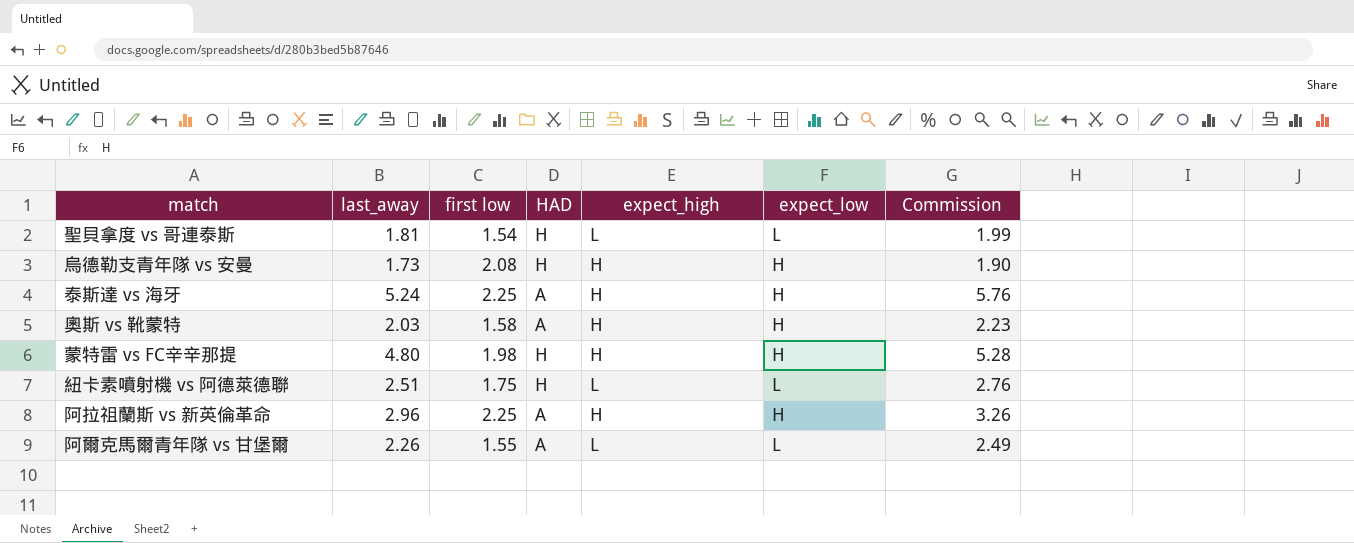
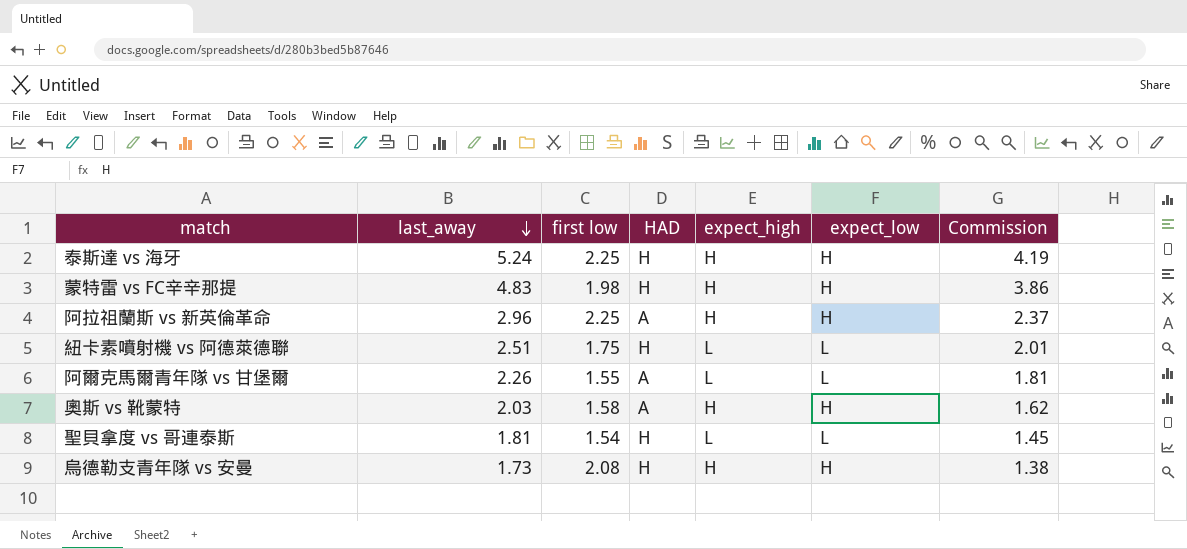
row order: none -> last_away descending
column Commission | formula: [last_away] * 1.1 -> [last_away] * 0.8
泰斯達 vs 海牙 | HAD: A -> H
蒙特雷 vs FC辛辛那提 | last_away: 4.80 -> 4.83

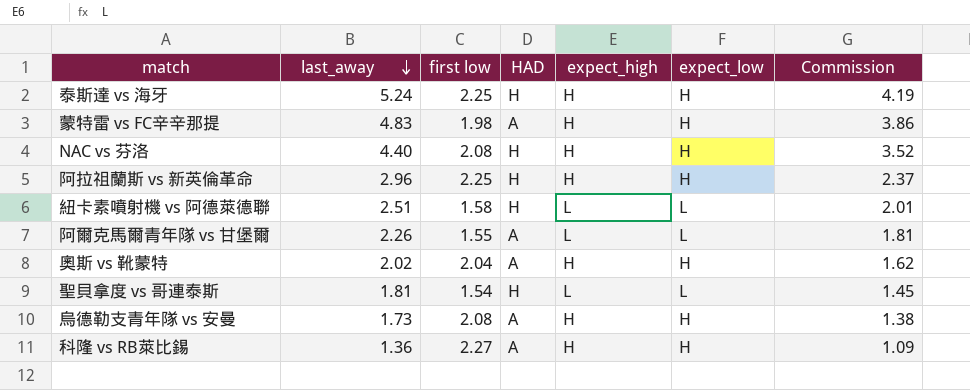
蒙特雷 vs FC辛辛那提 | HAD: H -> A
row NAC vs 芬洛: none -> 4.40 | 2.08 | H | H | H | 3.52
阿拉祖蘭斯 vs 新英倫革命 | HAD: A -> H
紐卡素噴射機 vs 阿德萊德聯 | first low: 1.75 -> 1.58
奧斯 vs 靴蒙特 | last_away: 2.03 -> 2.02
奧斯 vs 靴蒙特 | first low: 1.58 -> 2.04
烏德勒支青年隊 vs 安曼 | HAD: H -> A
row 科隆 vs RB萊比錫: none -> 1.36 | 2.27 | A | H | H | 1.09

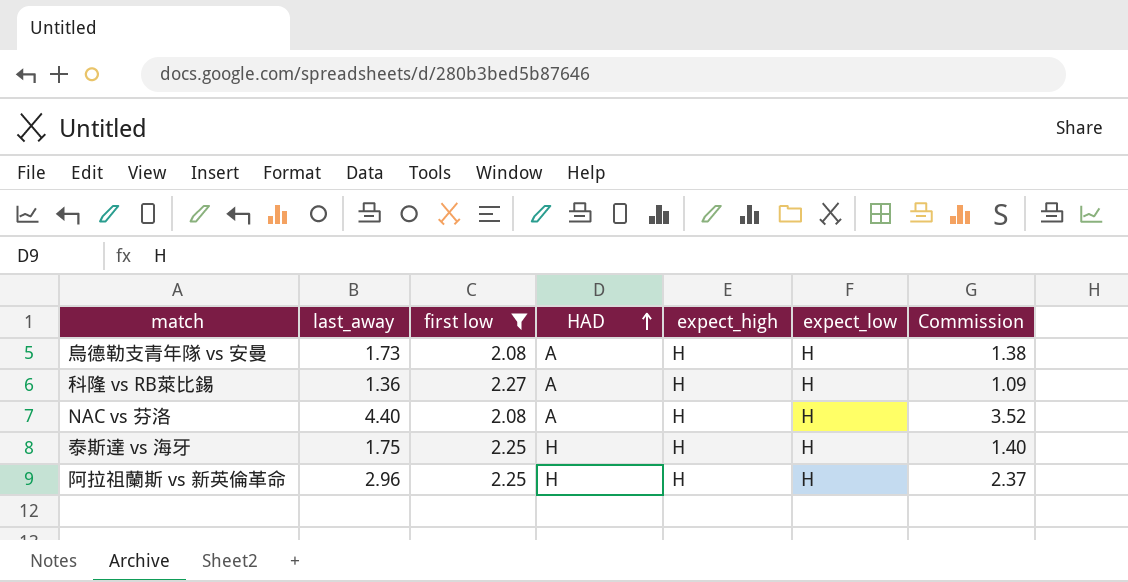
filter: none -> first low >= 2.08
row order: last_away descending -> HAD ascending
NAC vs 芬洛 | HAD: H -> A
泰斯達 vs 海牙 | last_away: 5.24 -> 1.75
泰斯達 vs 海牙 | Commission: 4.19 -> 1.40

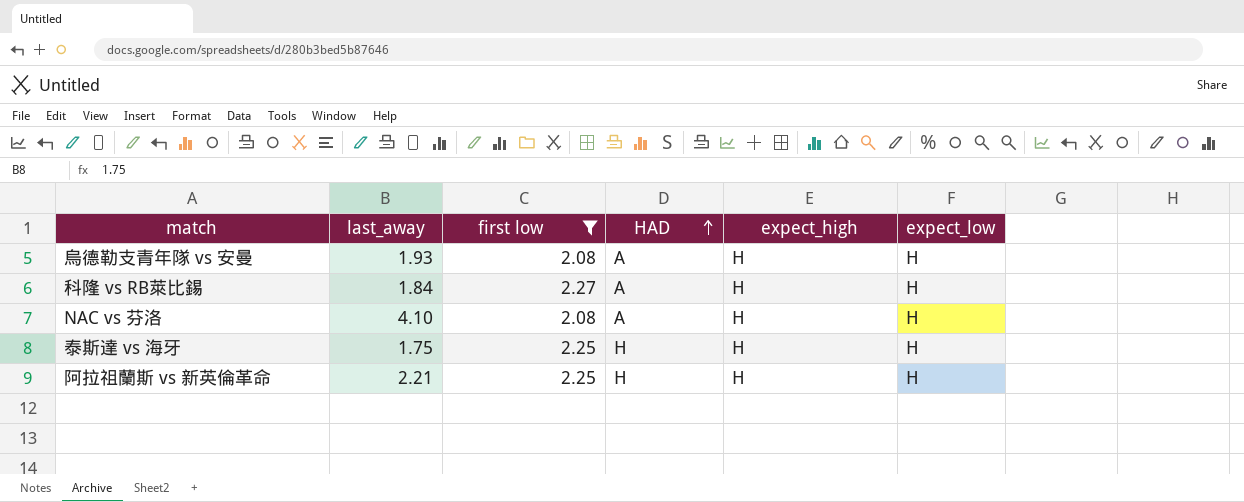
column Commission | formula: [last_away] * 0.8 -> none
烏德勒支青年隊 vs 安曼 | last_away: 1.73 -> 1.93
科隆 vs RB萊比錫 | last_away: 1.36 -> 1.84
NAC vs 芬洛 | last_away: 4.40 -> 4.10
阿拉祖蘭斯 vs 新英倫革命 | last_away: 2.96 -> 2.21

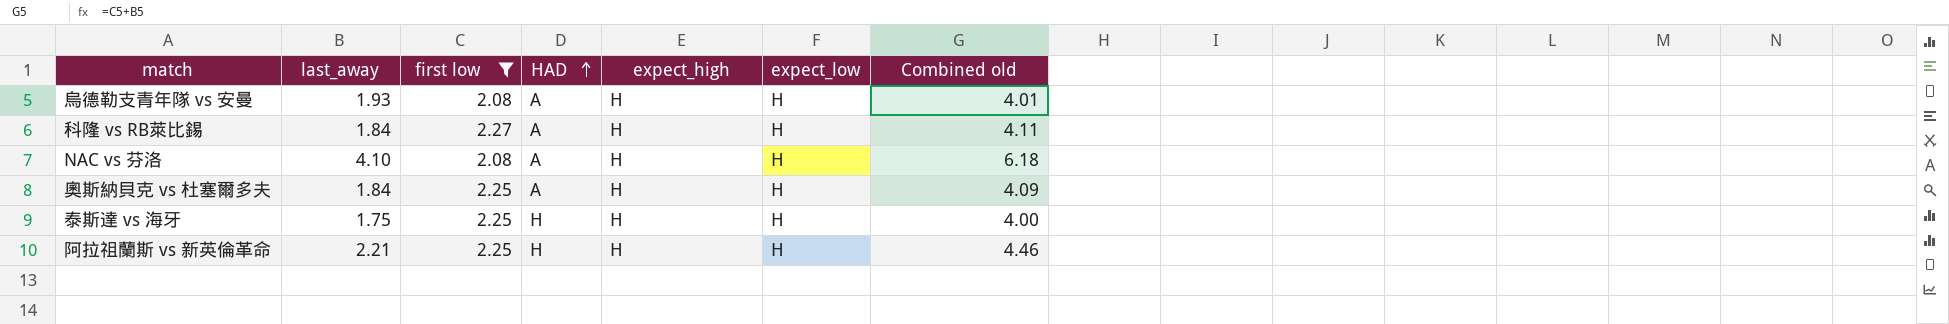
column Combined old | formula: none -> [last_away] + [first low]
row 奧斯納貝克 vs 杜塞爾多夫: none -> 1.84 | 2.25 | A | H | H | 4.09

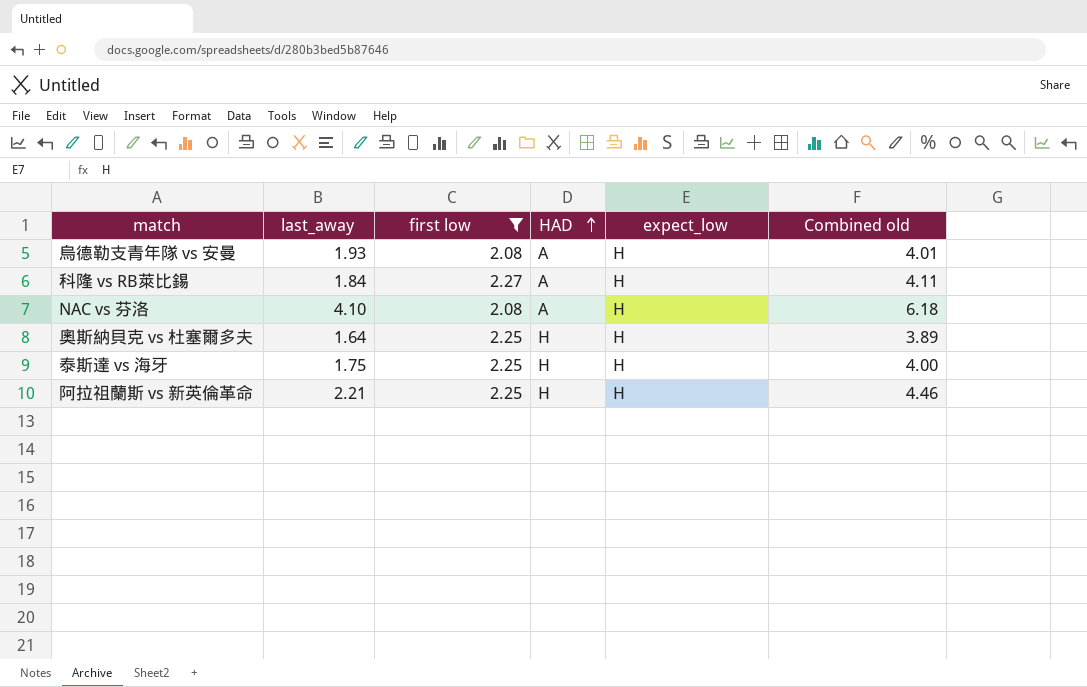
column expect_high | position: 5 -> none
奧斯納貝克 vs 杜塞爾多夫 | last_away: 1.84 -> 1.64
奧斯納貝克 vs 杜塞爾多夫 | HAD: A -> H
奧斯納貝克 vs 杜塞爾多夫 | Combined old: 4.09 -> 3.89

